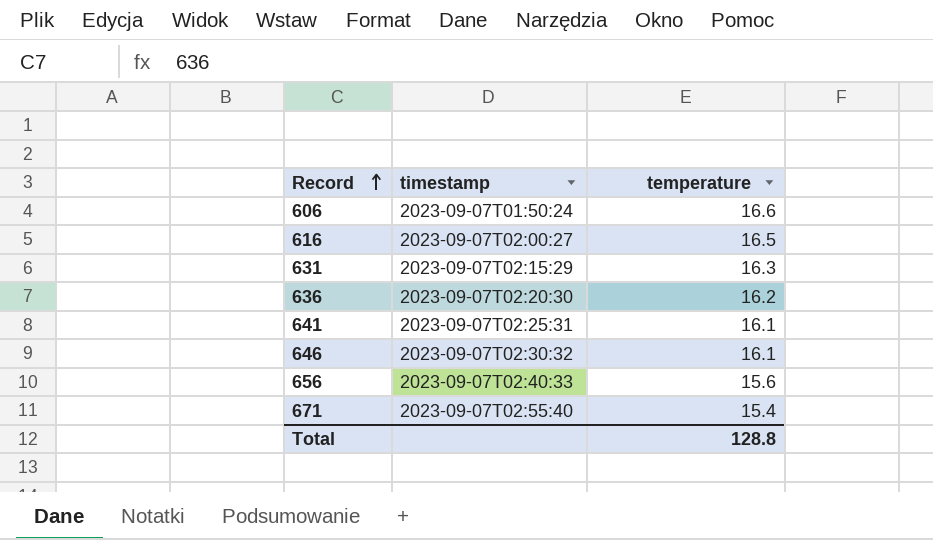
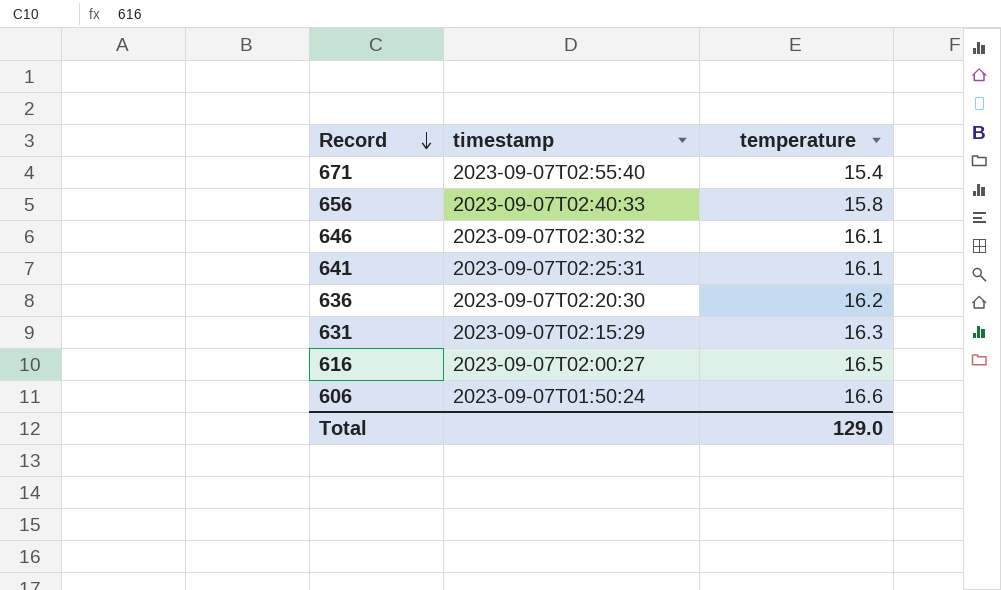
row order: Record ascending -> Record descending
656 | temperature: 15.6 -> 15.8
Total | temperature: 128.8 -> 129.0

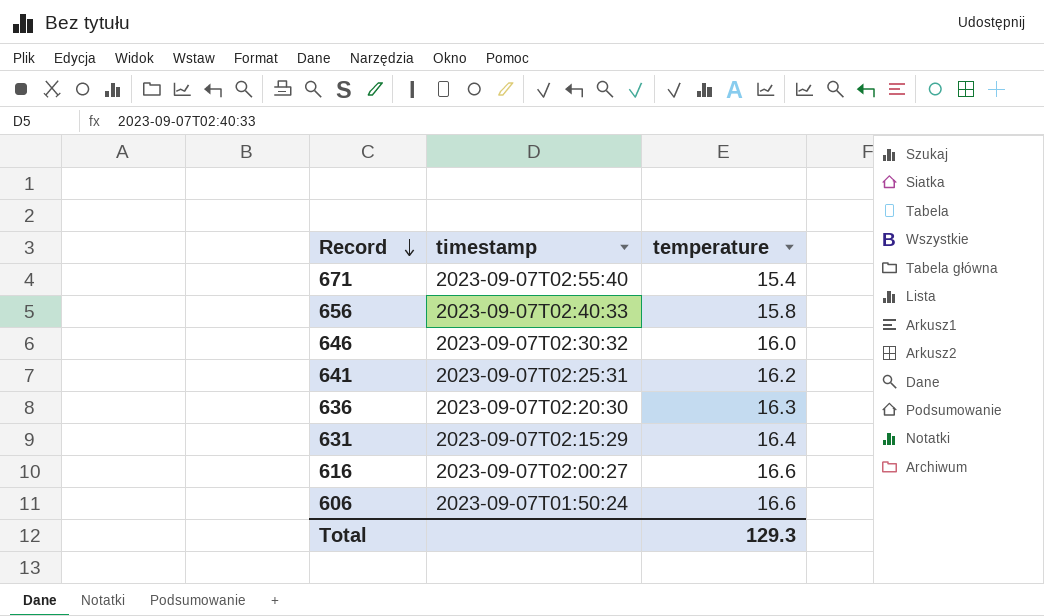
646 | temperature: 16.1 -> 16.0
641 | temperature: 16.1 -> 16.2
636 | temperature: 16.2 -> 16.3
631 | temperature: 16.3 -> 16.4
616 | temperature: 16.5 -> 16.6
Total | temperature: 129.0 -> 129.3

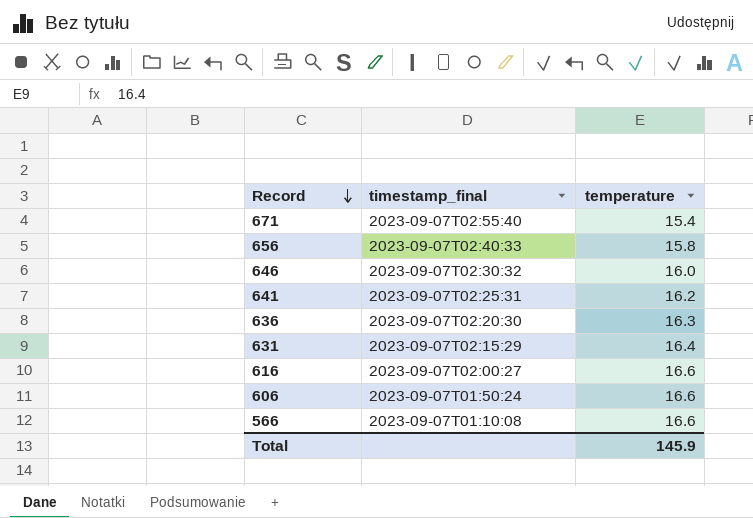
column name: timestamp -> timestamp_final
row 566: none -> 2023-09-07T01:10:08 | 16.6
Total | temperature: 129.3 -> 145.9

